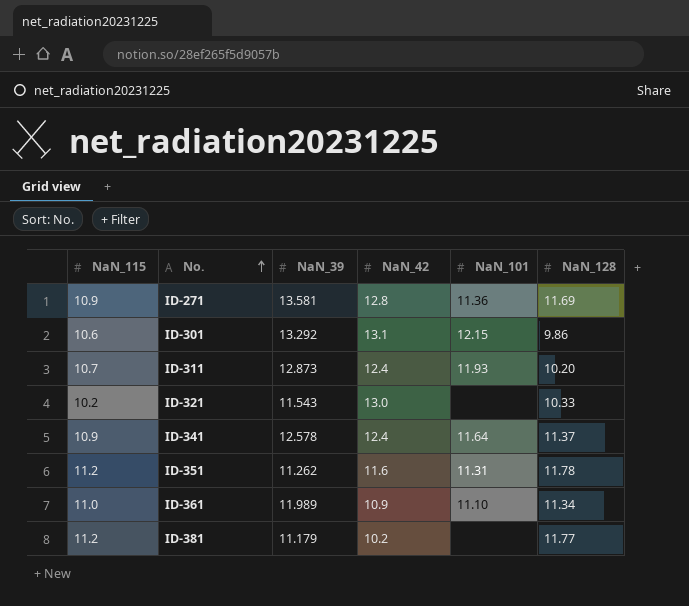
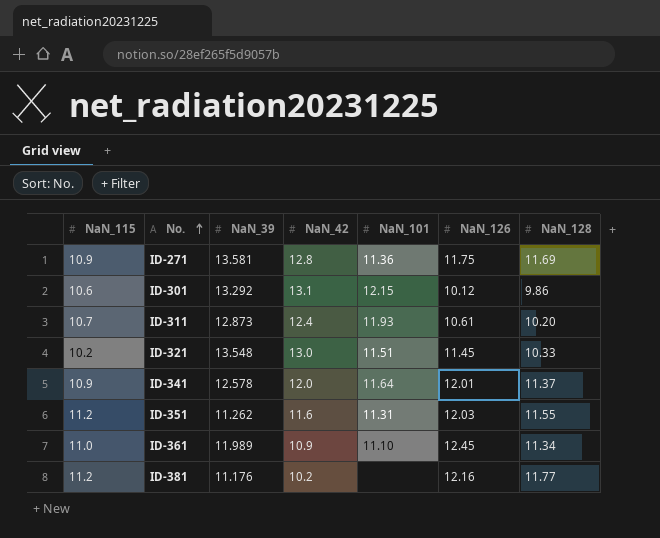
column NaN_126 | position: none -> 6
ID-321 | NaN_39: 11.543 -> 13.548
ID-321 | NaN_101: none -> 11.51
ID-341 | NaN_42: 12.4 -> 12.0
ID-351 | NaN_128: 11.78 -> 11.55
ID-381 | NaN_39: 11.179 -> 11.176

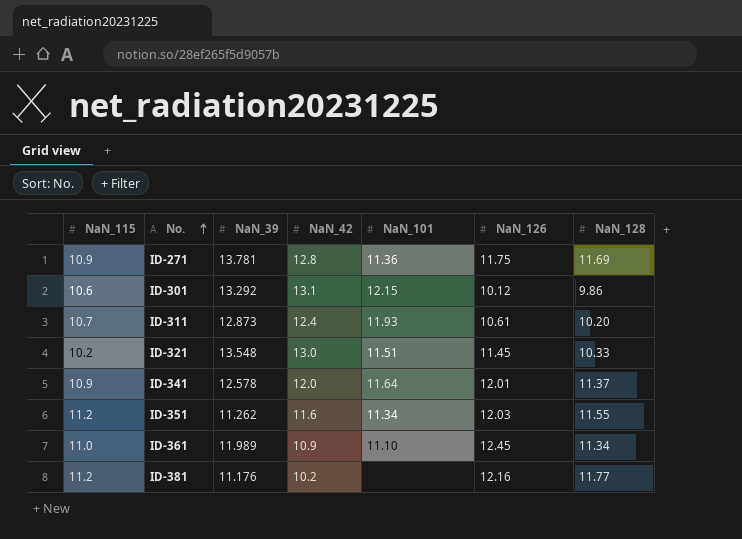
ID-271 | NaN_39: 13.581 -> 13.781
ID-351 | NaN_101: 11.31 -> 11.34

